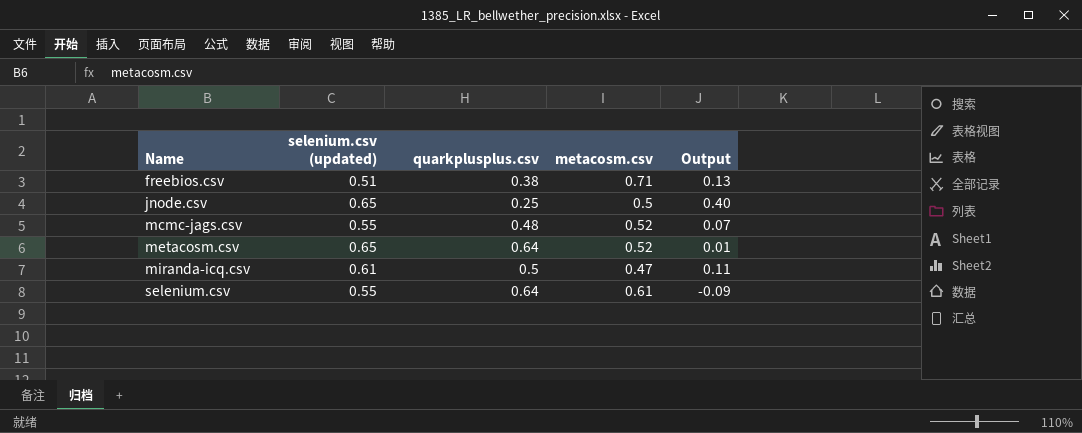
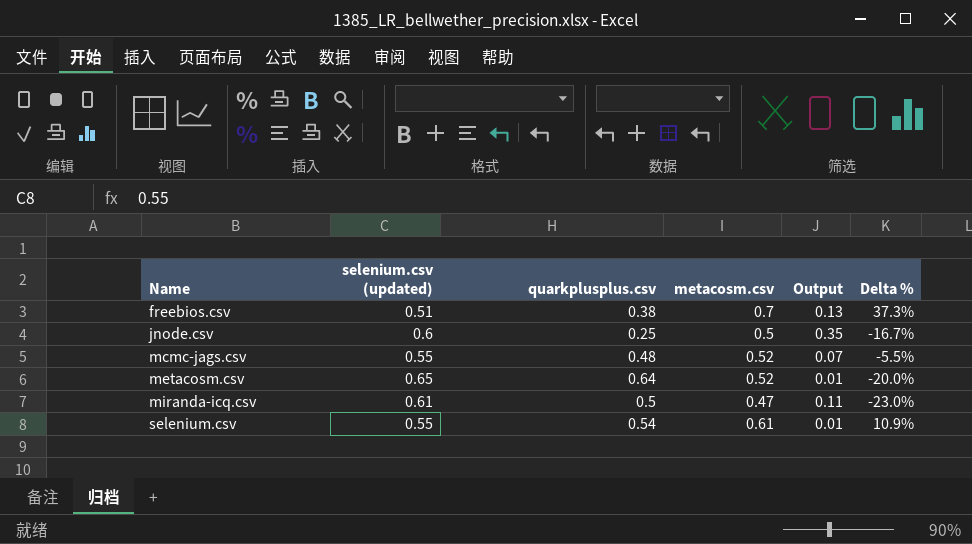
column Delta % | formula: none -> ([metacosm.csv] - [selenium.csv (updated)]) / [selenium.csv (updated)]
freebios.csv | metacosm.csv: 0.71 -> 0.7
jnode.csv | selenium.csv (updated): 0.65 -> 0.6
jnode.csv | Output: 0.40 -> 0.35
selenium.csv | quarkplusplus.csv: 0.64 -> 0.54
selenium.csv | Output: -0.09 -> 0.01

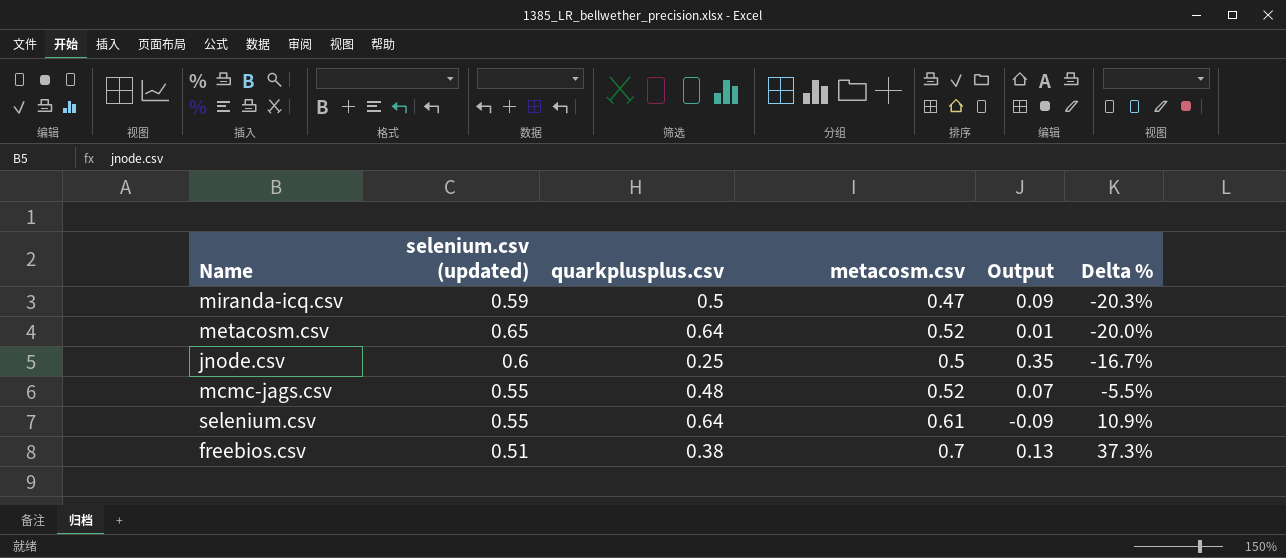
row order: Name ascending -> Delta % ascending
miranda-icq.csv | selenium.csv (updated): 0.61 -> 0.59
miranda-icq.csv | Output: 0.11 -> 0.09
miranda-icq.csv | Delta %: -23.0% -> -20.3%
selenium.csv | quarkplusplus.csv: 0.54 -> 0.64
selenium.csv | Output: 0.01 -> -0.09

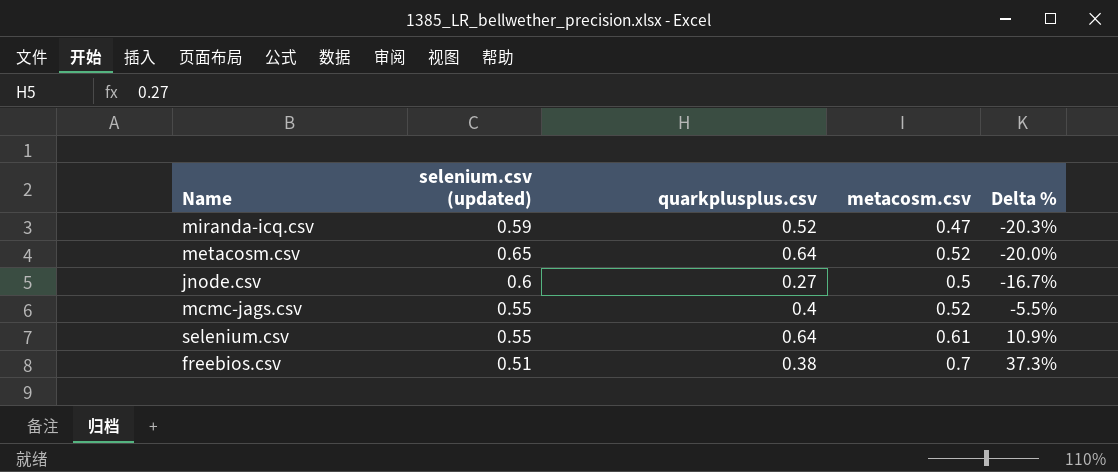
column Output | formula: [selenium.csv (updated)] - [quarkplusplus.csv] -> none
miranda-icq.csv | quarkplusplus.csv: 0.5 -> 0.52
jnode.csv | quarkplusplus.csv: 0.25 -> 0.27
mcmc-jags.csv | quarkplusplus.csv: 0.48 -> 0.4

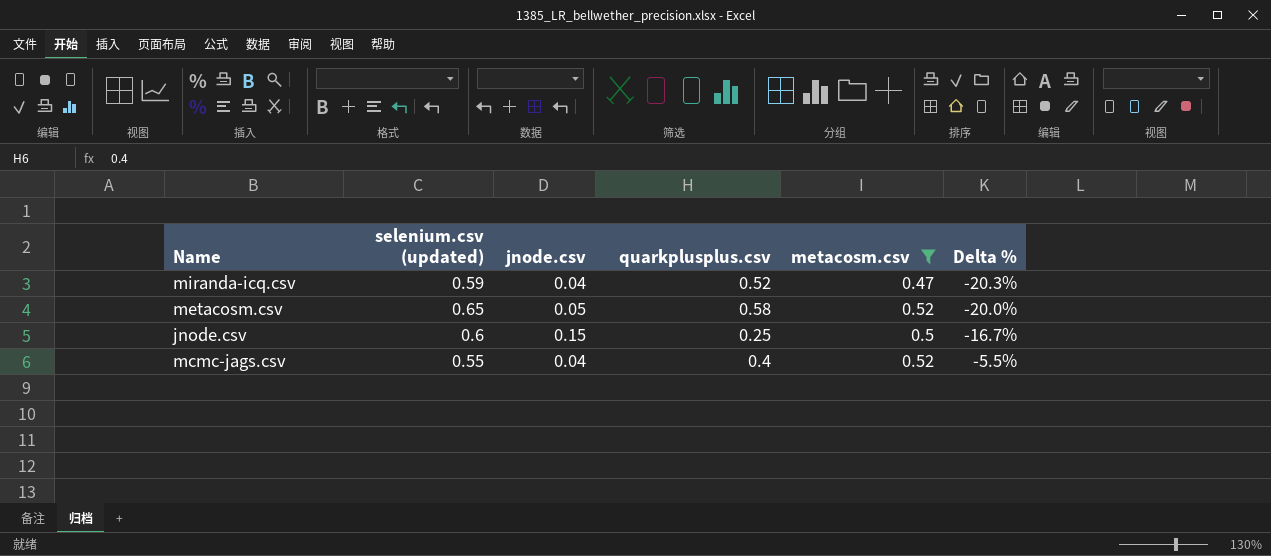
filter: none -> metacosm.csv <= 0.52
column jnode.csv | position: none -> 3
metacosm.csv | quarkplusplus.csv: 0.64 -> 0.58
jnode.csv | quarkplusplus.csv: 0.27 -> 0.25

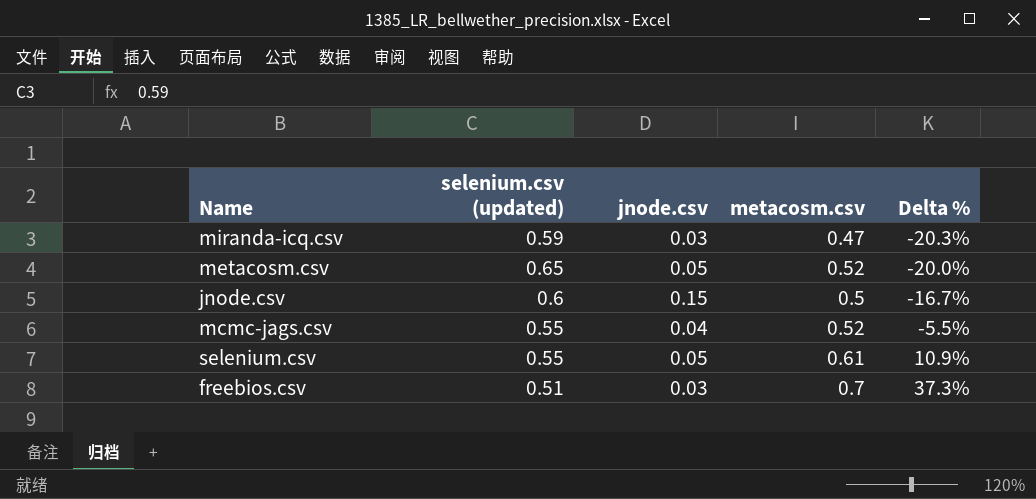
filter: metacosm.csv <= 0.52 -> none
column quarkplusplus.csv | position: 4 -> none
miranda-icq.csv | jnode.csv: 0.04 -> 0.03

